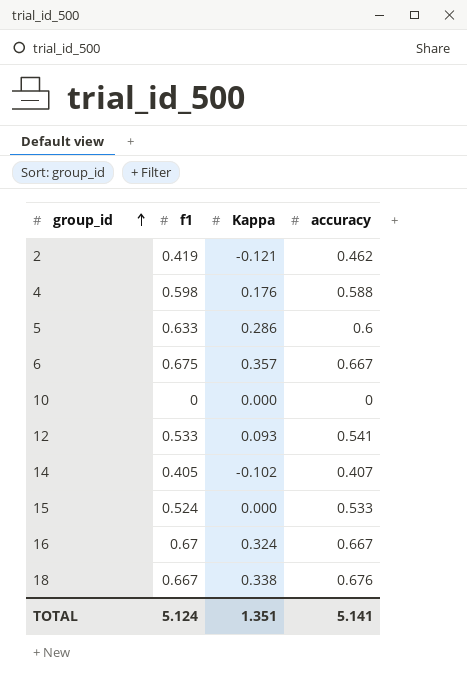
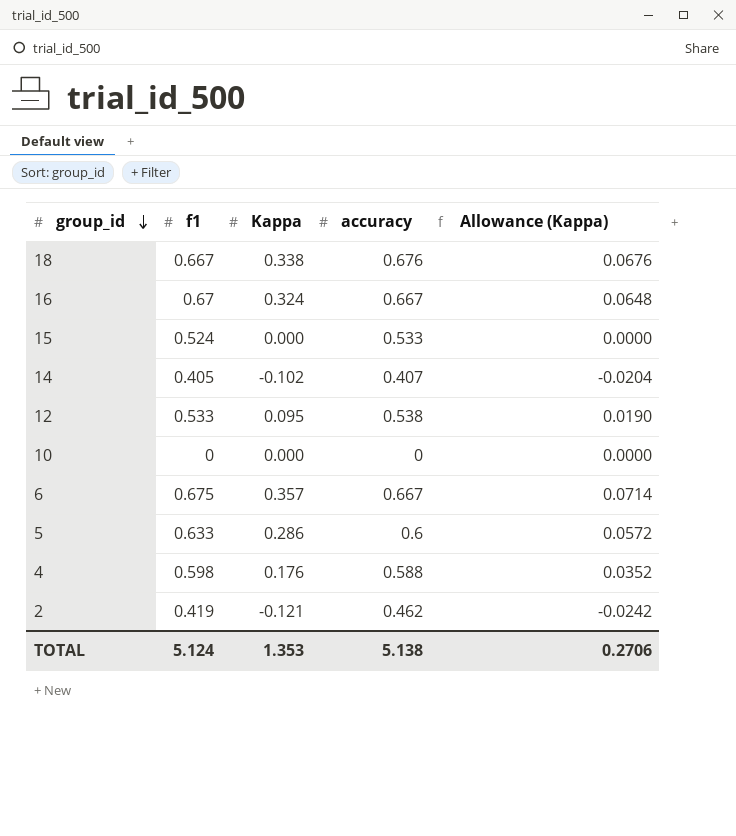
row order: group_id ascending -> group_id descending
column Allowance (Kappa) | formula: none -> [Kappa] * 0.2
12 | Kappa: 0.093 -> 0.095
12 | accuracy: 0.541 -> 0.538
TOTAL | Kappa: 1.351 -> 1.353
TOTAL | accuracy: 5.141 -> 5.138

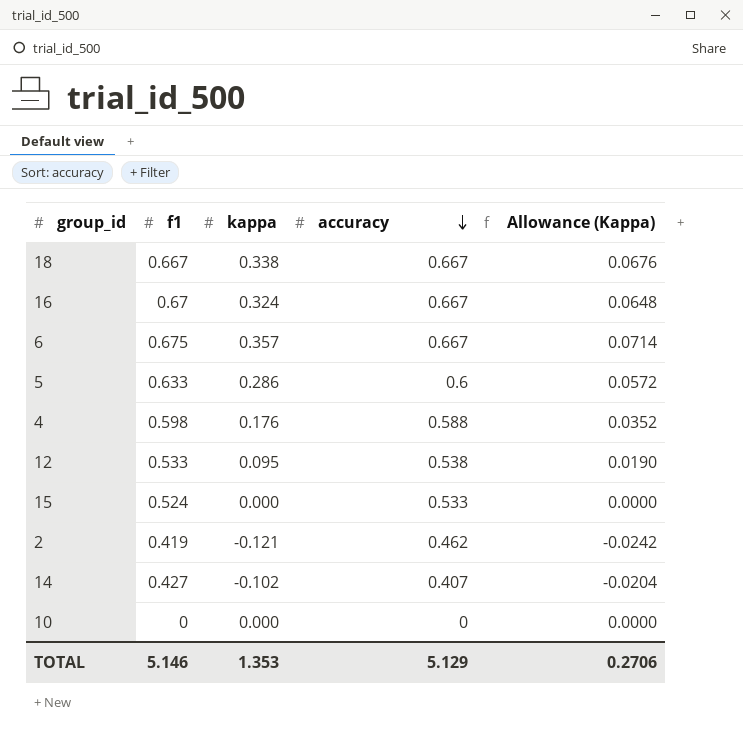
row order: group_id descending -> accuracy descending
column name: Kappa -> kappa
18 | accuracy: 0.676 -> 0.667
14 | f1: 0.405 -> 0.427
TOTAL | f1: 5.124 -> 5.146
TOTAL | accuracy: 5.138 -> 5.129

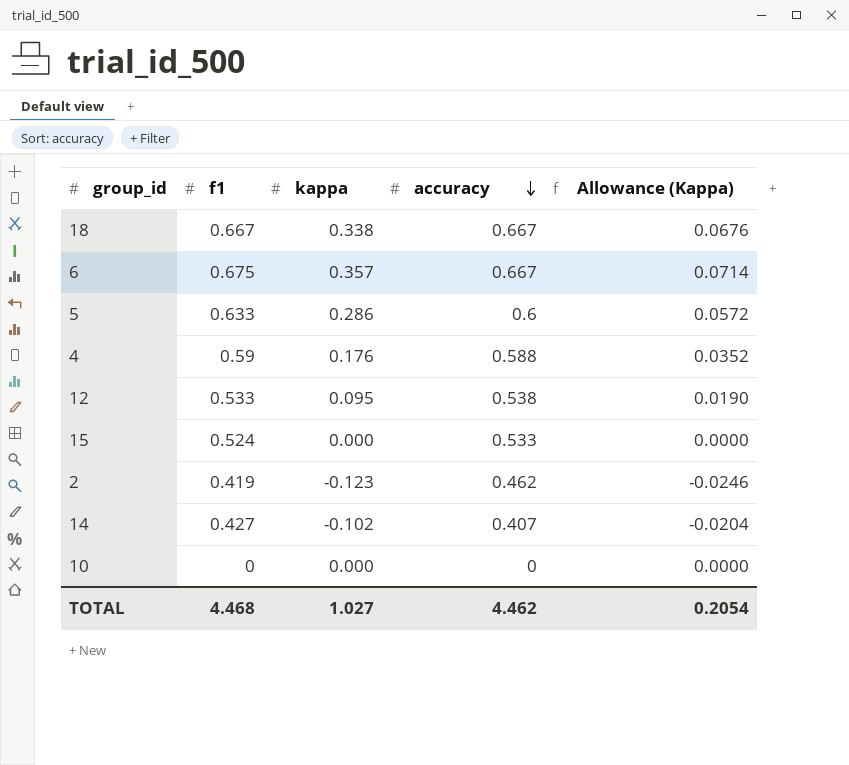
row 16: 0.67 | 0.324 | 0.667 | 0.0648 -> none
4 | f1: 0.598 -> 0.59
2 | kappa: -0.121 -> -0.123
2 | Allowance (Kappa): -0.0242 -> -0.0246
TOTAL | f1: 5.146 -> 4.468
TOTAL | kappa: 1.353 -> 1.027
TOTAL | accuracy: 5.129 -> 4.462
TOTAL | Allowance (Kappa): 0.2706 -> 0.2054

